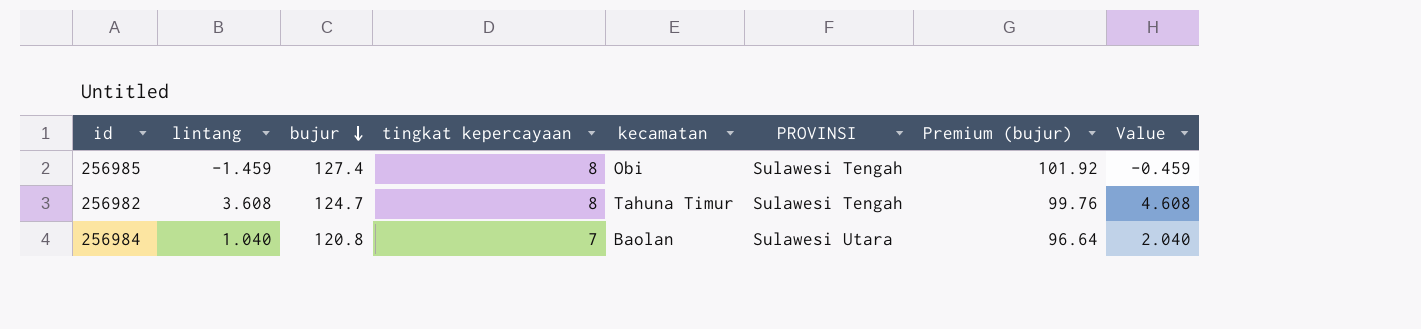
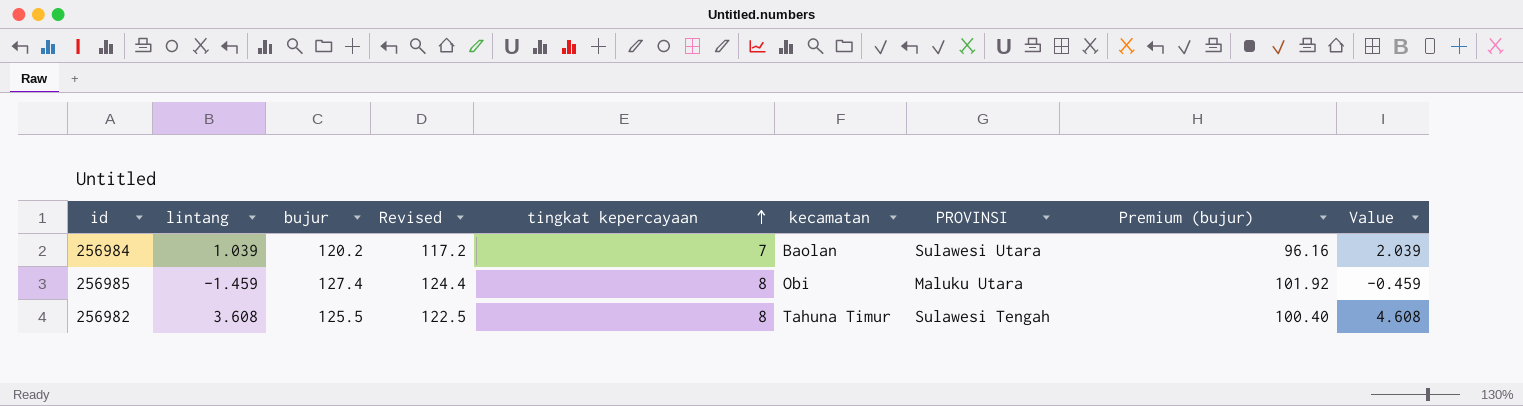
row order: bujur descending -> tingkat kepercayaan ascending
column Revised | formula: none -> [bujur] - 3
256984 | lintang: 1.040 -> 1.039
256984 | bujur: 120.8 -> 120.2
256984 | Premium (bujur): 96.64 -> 96.16
256984 | Value: 2.040 -> 2.039
256985 | PROVINSI: Sulawesi Tengah -> Maluku Utara
256982 | bujur: 124.7 -> 125.5
256982 | Premium (bujur): 99.76 -> 100.40

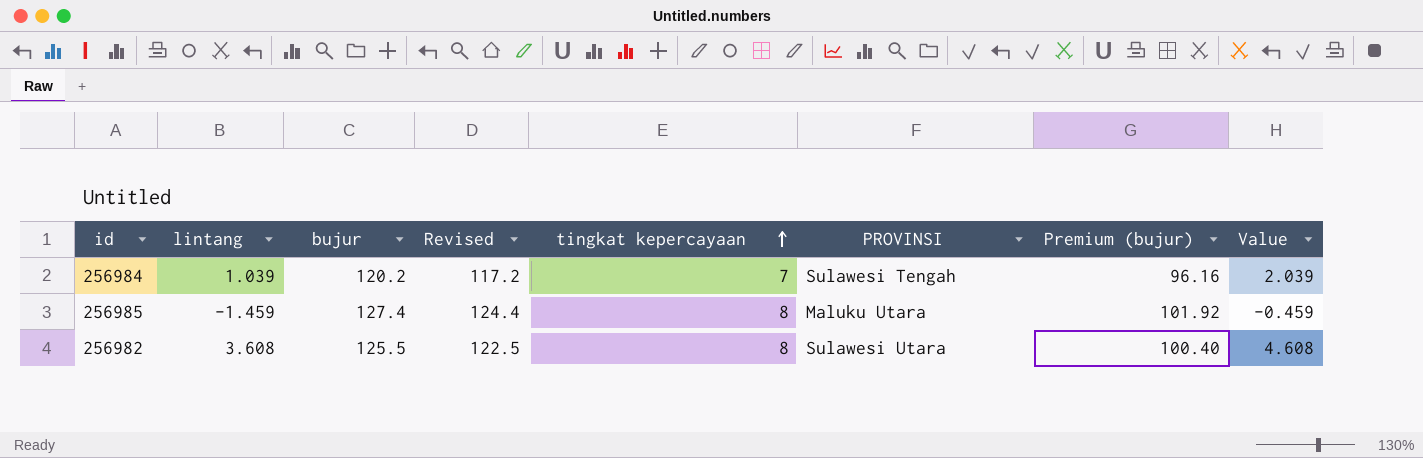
column kecamatan | position: 6 -> none
256984 | PROVINSI: Sulawesi Utara -> Sulawesi Tengah
256982 | PROVINSI: Sulawesi Tengah -> Sulawesi Utara

